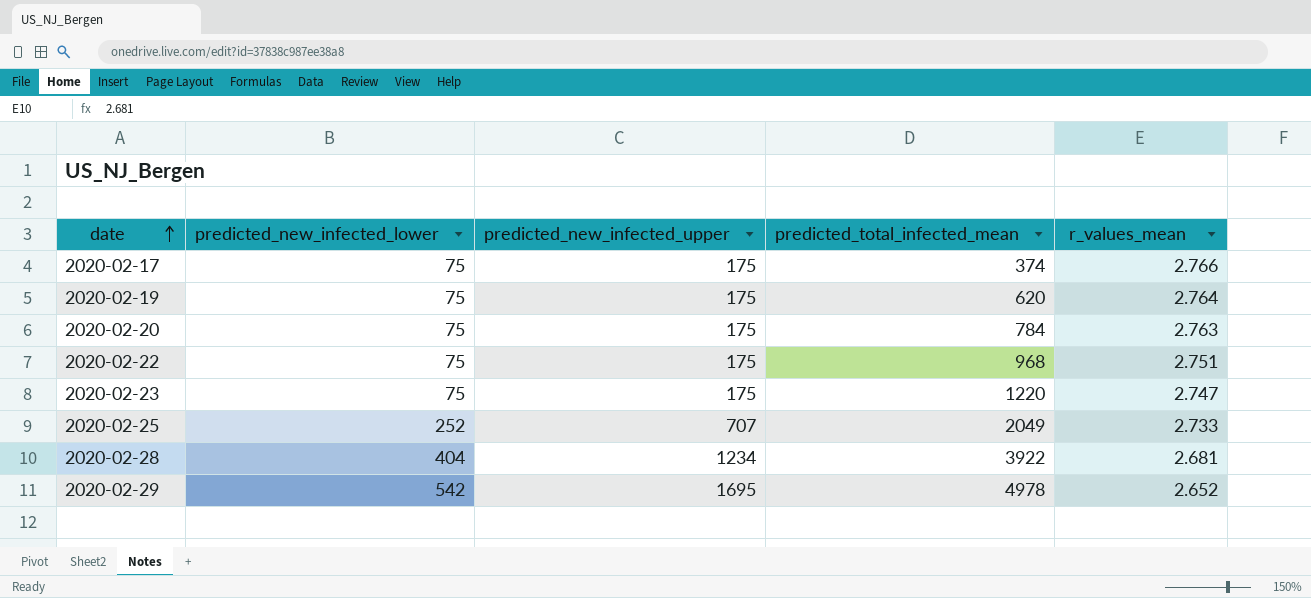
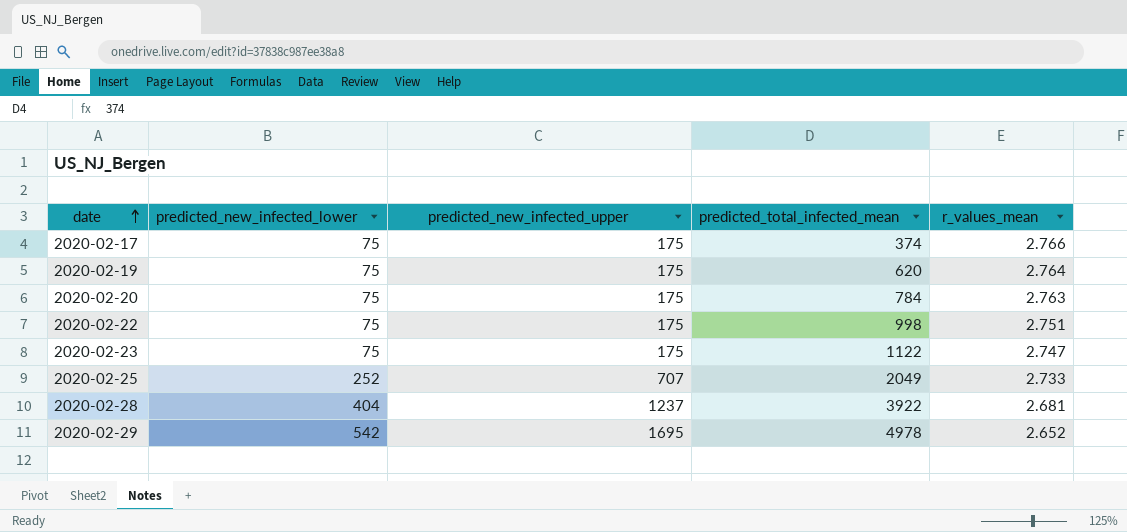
2020-02-22 | predicted_total_infected_mean: 968 -> 998
2020-02-23 | predicted_total_infected_mean: 1220 -> 1122
2020-02-28 | predicted_new_infected_upper: 1234 -> 1237

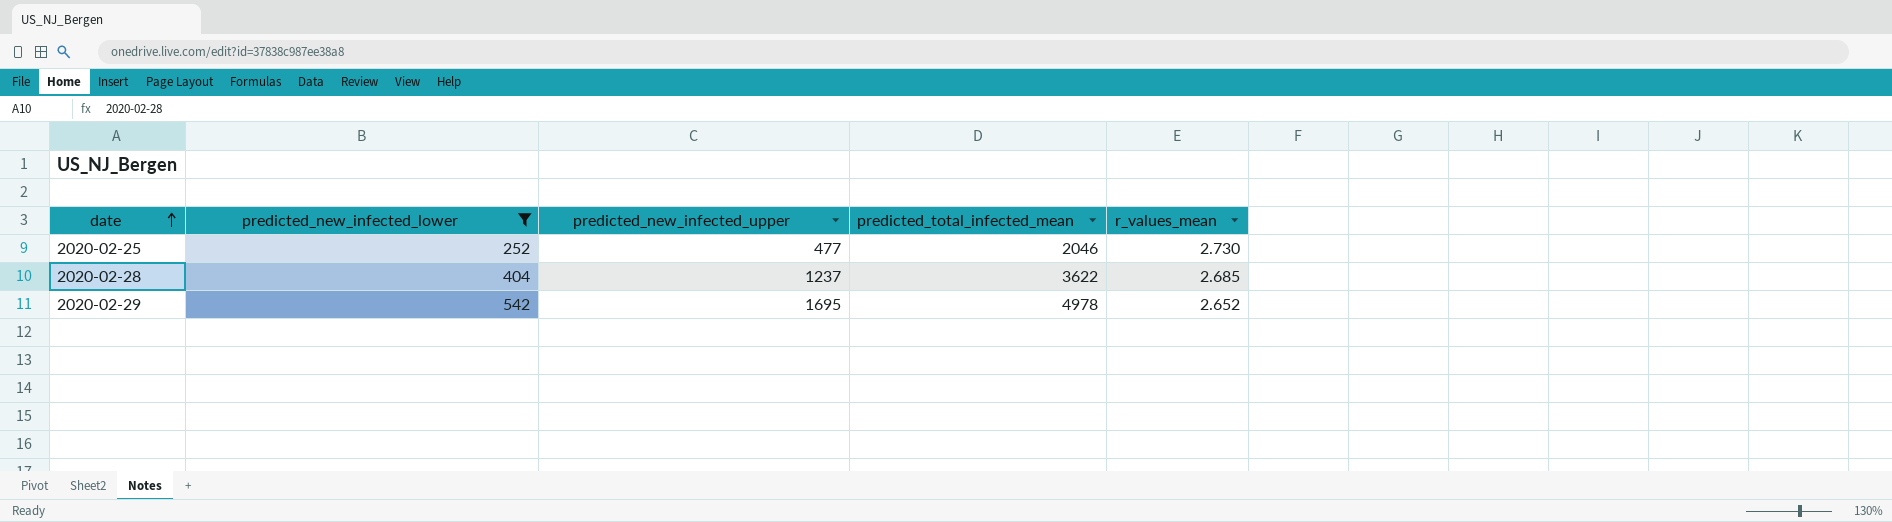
filter: none -> predicted_new_infected_lower != 75
2020-02-25 | predicted_new_infected_upper: 707 -> 477
2020-02-25 | predicted_total_infected_mean: 2049 -> 2046
2020-02-25 | r_values_mean: 2.733 -> 2.730
2020-02-28 | predicted_total_infected_mean: 3922 -> 3622
2020-02-28 | r_values_mean: 2.681 -> 2.685

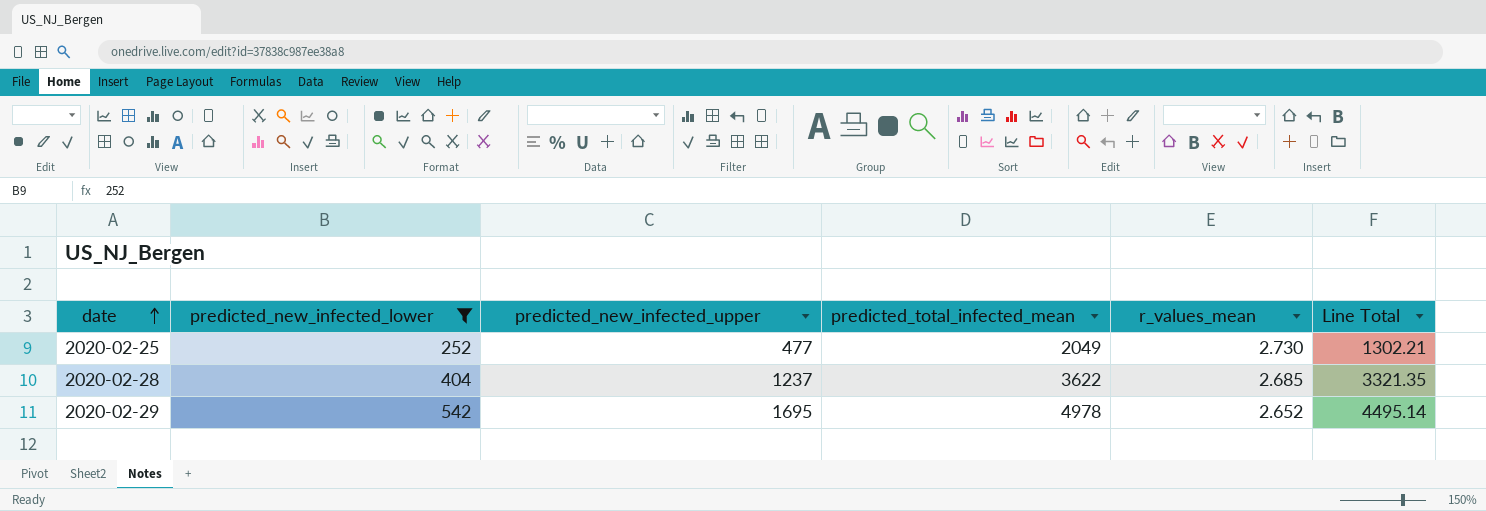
column Line Total | formula: none -> [predicted_new_infected_upper] * [r_values_mean]
2020-02-25 | predicted_total_infected_mean: 2046 -> 2049

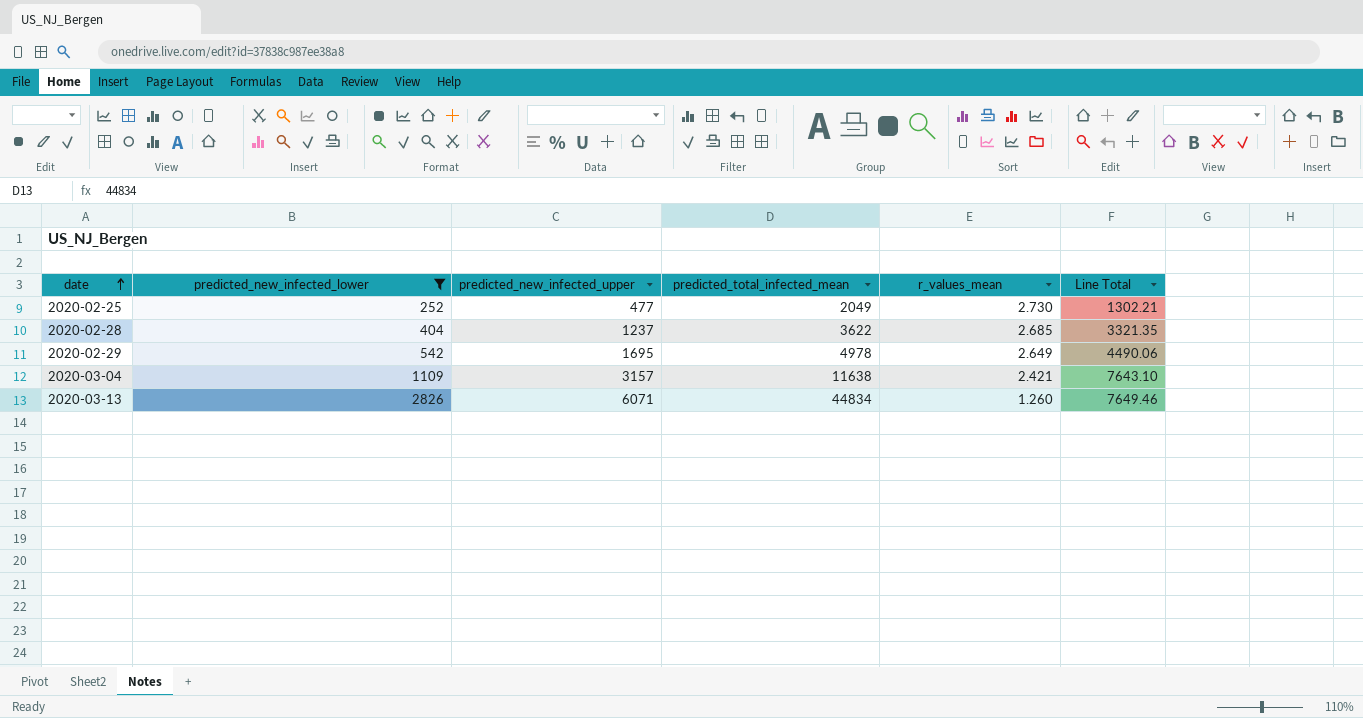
2020-02-29 | r_values_mean: 2.652 -> 2.649
2020-02-29 | Line Total: 4495.14 -> 4490.06
row 2020-03-04: none -> 1109 | 3157 | 11638 | 2.421 | 7643.10
row 2020-03-13: none -> 2826 | 6071 | 44834 | 1.260 | 7649.46

